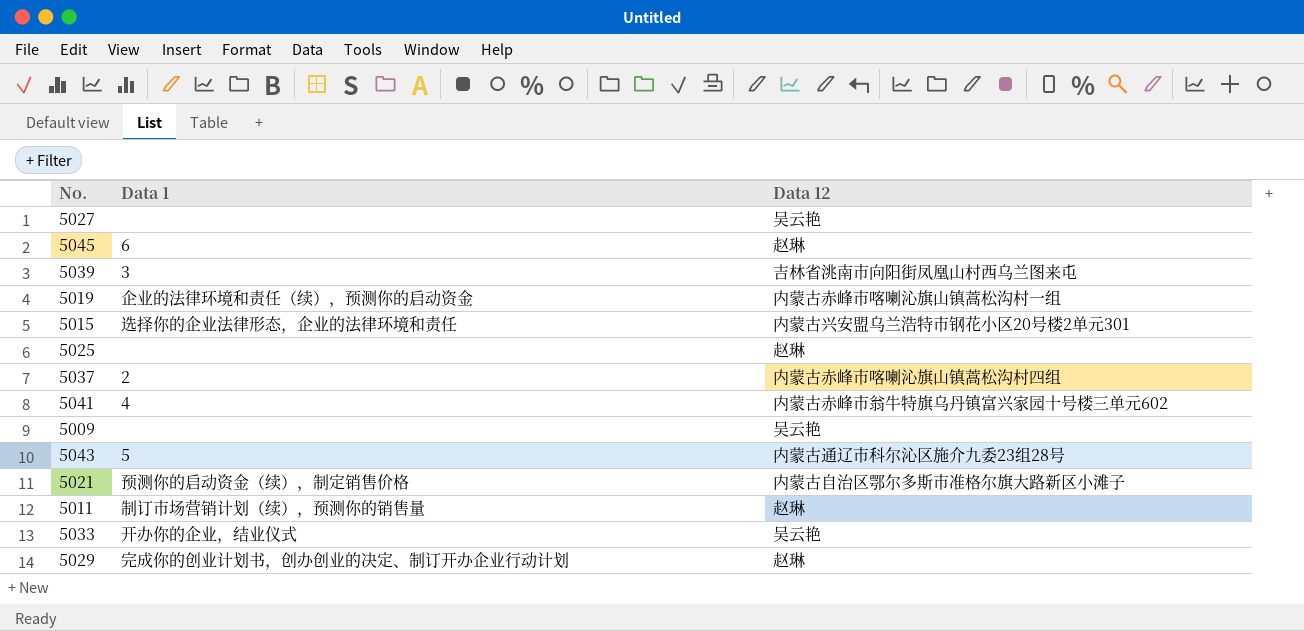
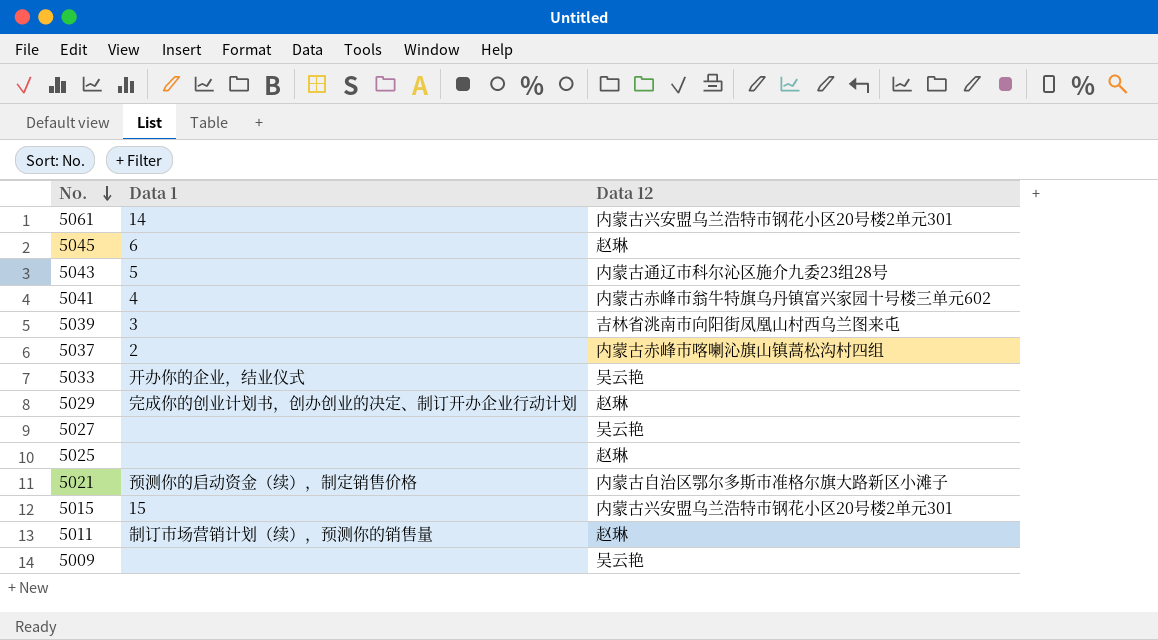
row order: none -> No. descending
row 5019: 企业的法律环境和责任（续），预测你的启动资金 | 内蒙古赤峰市喀喇沁旗山镇蒿松沟村一组 -> none
row 5061: none -> 14 | 内蒙古兴安盟乌兰浩特市钢花小区20号楼2单元301
5015 | Data 1: 选择你的企业法律形态，企业的法律环境和责任 -> 15

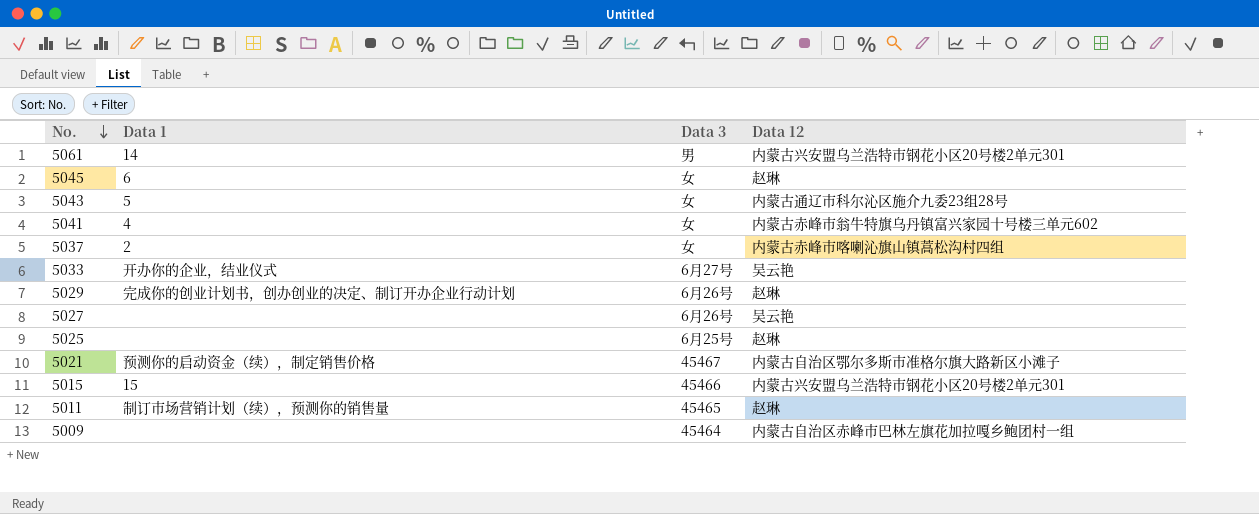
column Data 3 | position: none -> 3
row 5039: 3 | 吉林省洮南市向阳街凤凰山村西乌兰图来屯 -> none
5009 | Data 12: 吴云艳 -> 内蒙古自治区赤峰市巴林左旗花加拉嘎乡鲍团村一组

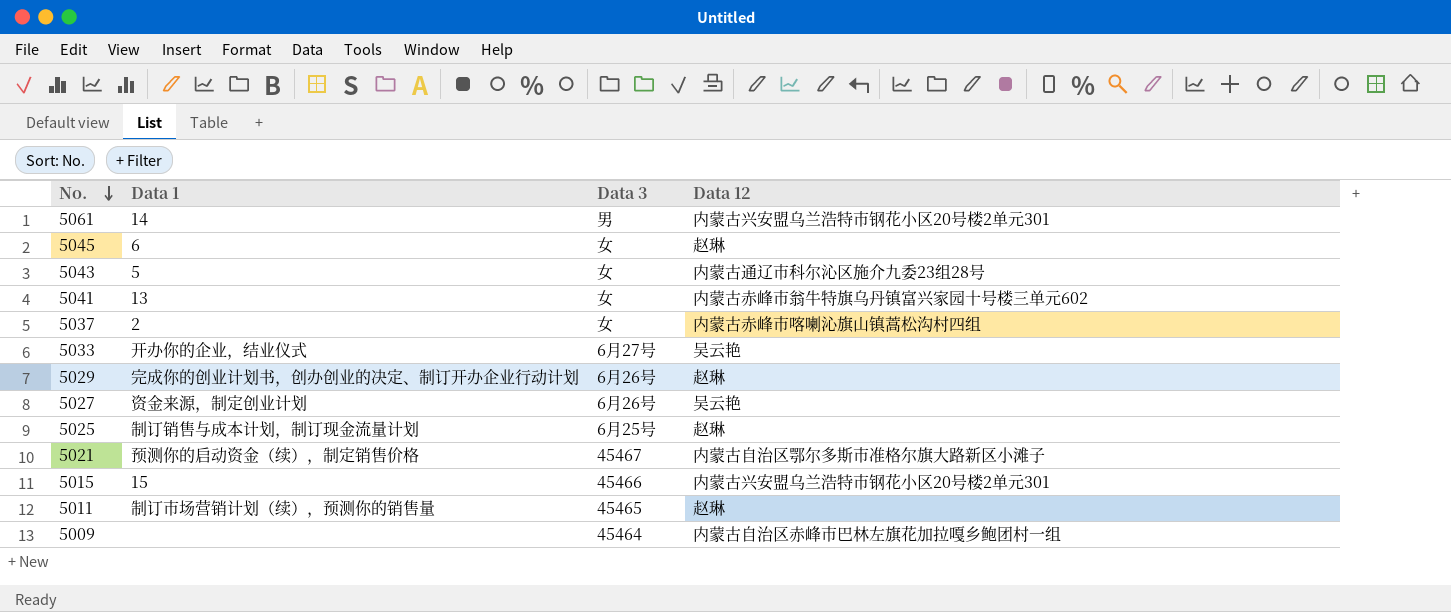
5041 | Data 1: 4 -> 13
5027 | Data 1: none -> 资金来源，制定创业计划
5025 | Data 1: none -> 制订销售与成本计划，制订现金流量计划

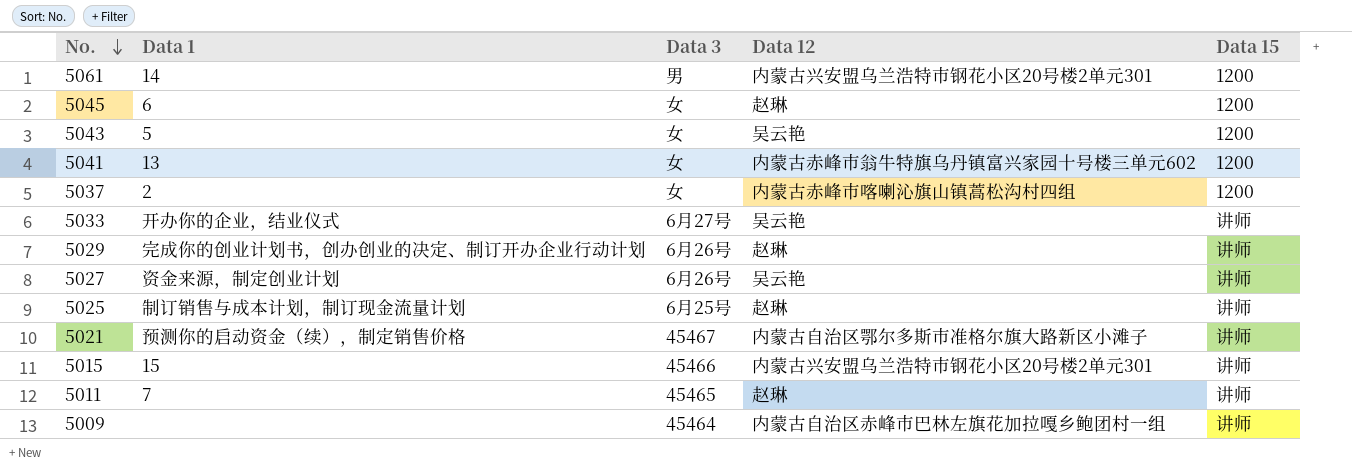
column Data 15 | position: none -> 5
5043 | Data 12: 内蒙古通辽市科尔沁区施介九委23组28号 -> 吴云艳
5011 | Data 1: 制订市场营销计划（续），预测你的销售量 -> 7

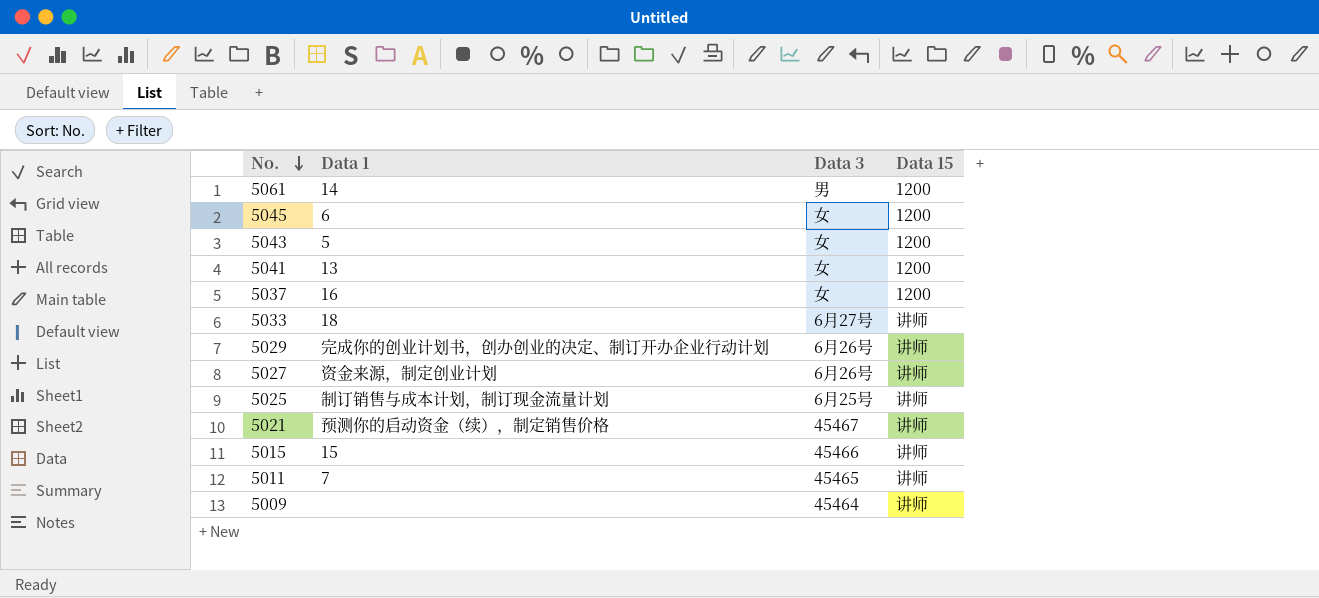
column Data 12 | position: 4 -> none
5037 | Data 1: 2 -> 16
5033 | Data 1: 开办你的企业，结业仪式 -> 18

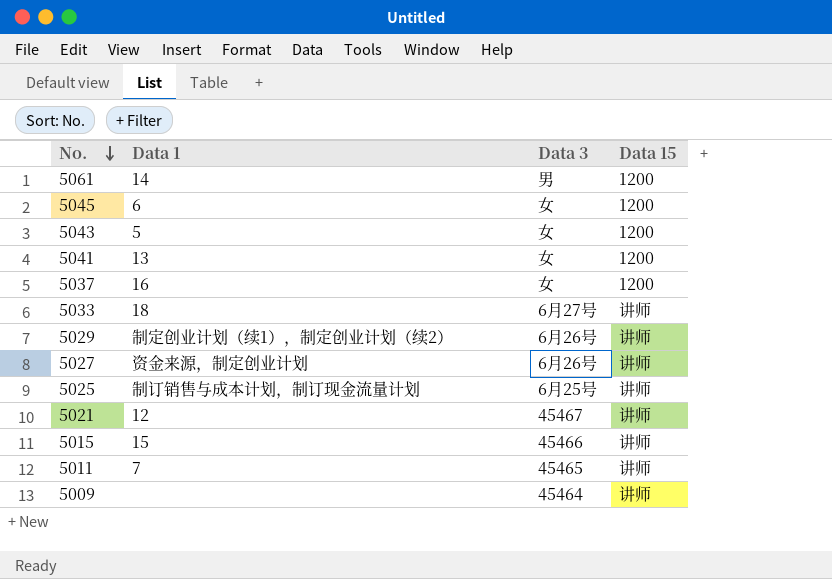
5029 | Data 1: 完成你的创业计划书，创办创业的决定、制订开办企业行动计划 -> 制定创业计划（续1），制定创业计划（续2）
5021 | Data 1: 预测你的启动资金（续），制定销售价格 -> 12

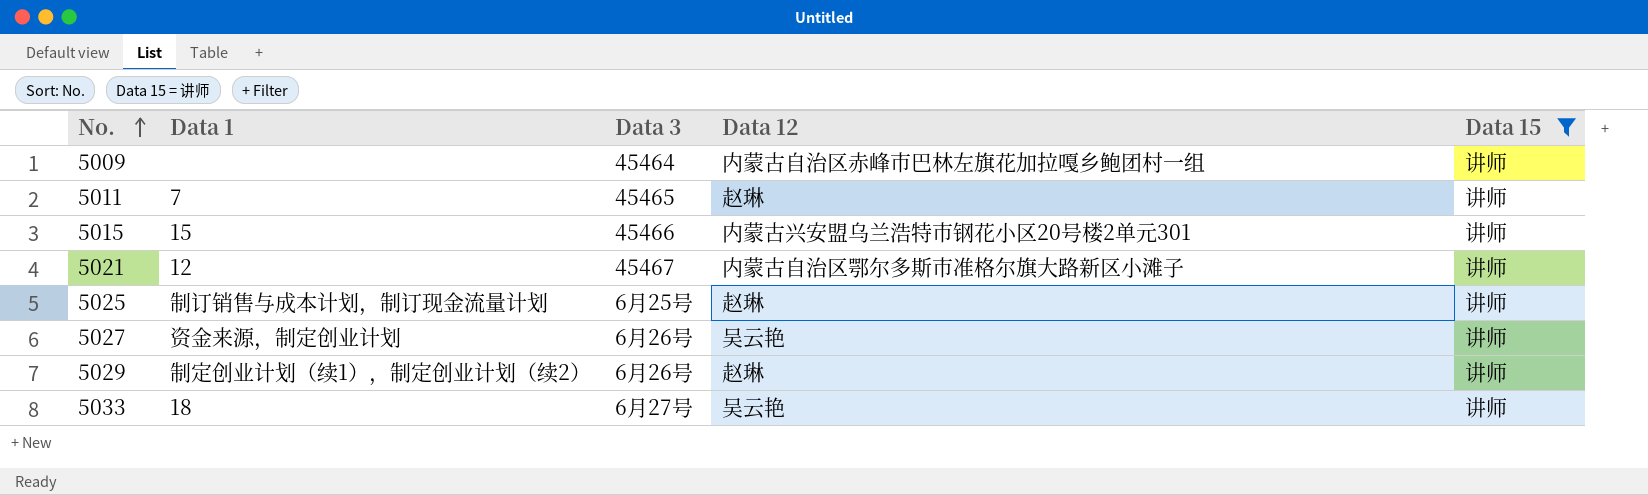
filter: none -> Data 15 = 讲师
row order: No. descending -> No. ascending
column Data 12 | position: none -> 4

